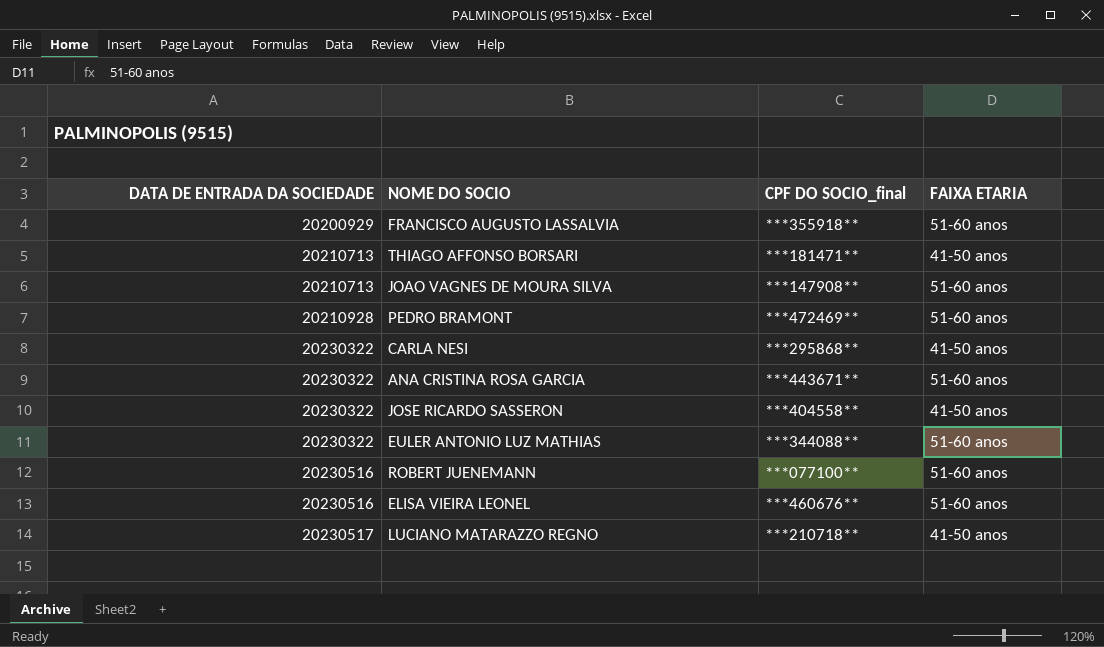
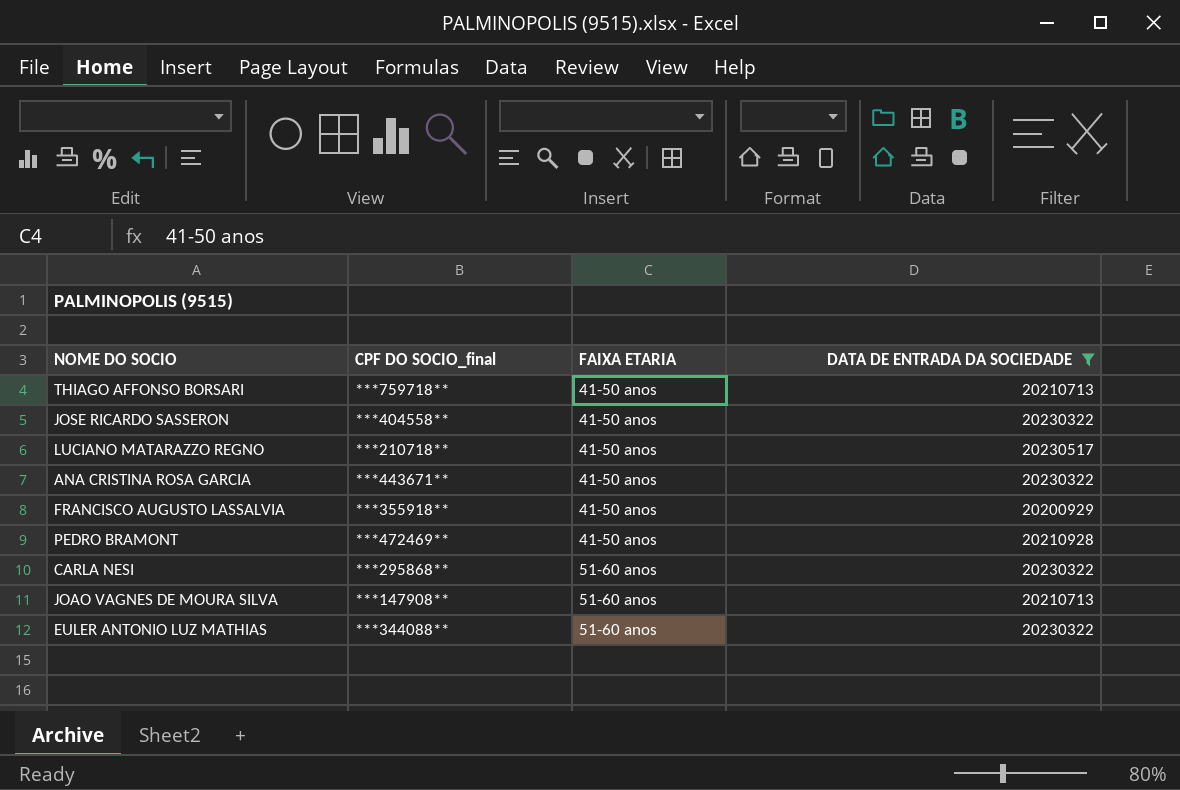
filter: none -> DATA DE ENTRADA DA SOCIEDADE != 20230516
row order: DATA DE ENTRADA DA SOCIEDADE ascending -> FAIXA ETARIA ascending
column DATA DE ENTRADA DA SOCIEDADE | position: 1 -> 4
THIAGO AFFONSO BORSARI | CPF DO SOCIO_final: ***181471** -> ***759718**
ANA CRISTINA ROSA GARCIA | FAIXA ETARIA: 51-60 anos -> 41-50 anos
FRANCISCO AUGUSTO LASSALVIA | FAIXA ETARIA: 51-60 anos -> 41-50 anos
PEDRO BRAMONT | FAIXA ETARIA: 51-60 anos -> 41-50 anos
CARLA NESI | FAIXA ETARIA: 41-50 anos -> 51-60 anos

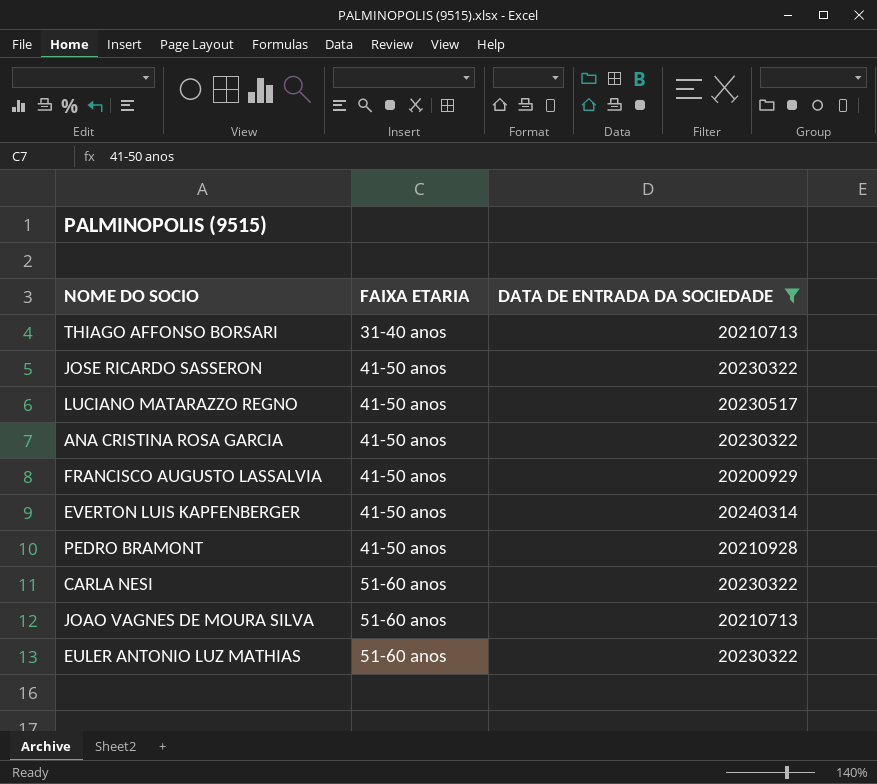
column CPF DO SOCIO_final | position: 2 -> none
THIAGO AFFONSO BORSARI | FAIXA ETARIA: 41-50 anos -> 31-40 anos
row EVERTON LUIS KAPFENBERGER: none -> 41-50 anos | 20240314

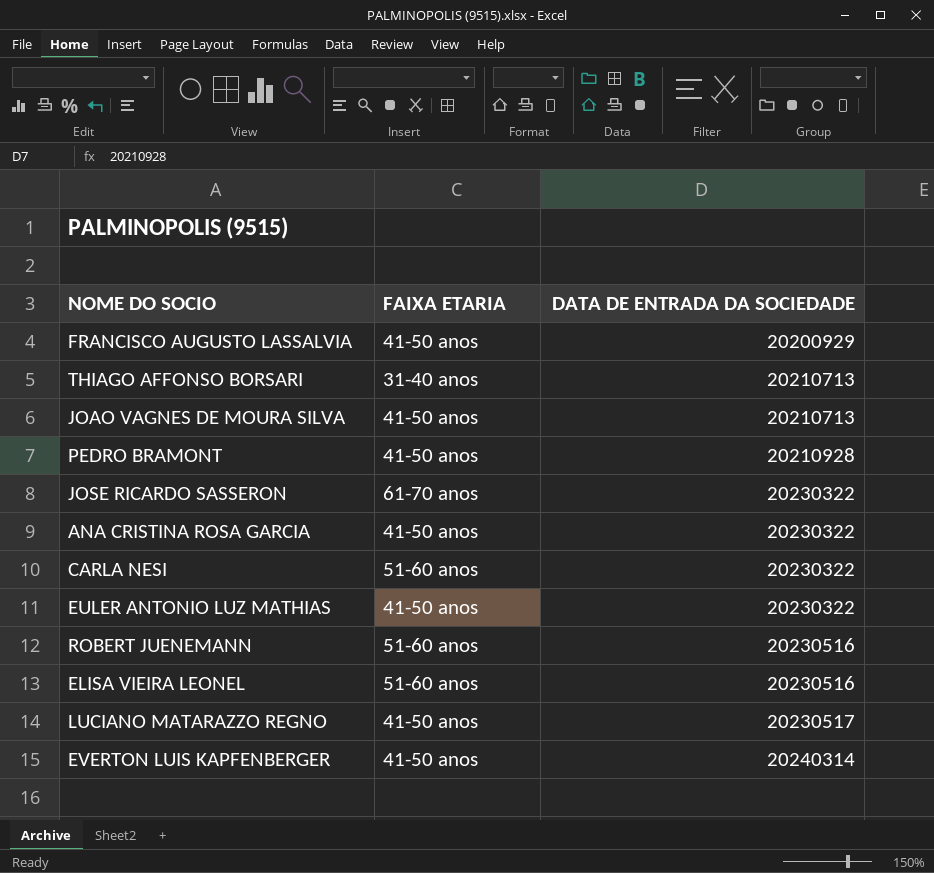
filter: DATA DE ENTRADA DA SOCIEDADE != 20230516 -> none
row order: FAIXA ETARIA ascending -> DATA DE ENTRADA DA SOCIEDADE ascending
JOAO VAGNES DE MOURA SILVA | FAIXA ETARIA: 51-60 anos -> 41-50 anos
JOSE RICARDO SASSERON | FAIXA ETARIA: 41-50 anos -> 61-70 anos
EULER ANTONIO LUZ MATHIAS | FAIXA ETARIA: 51-60 anos -> 41-50 anos

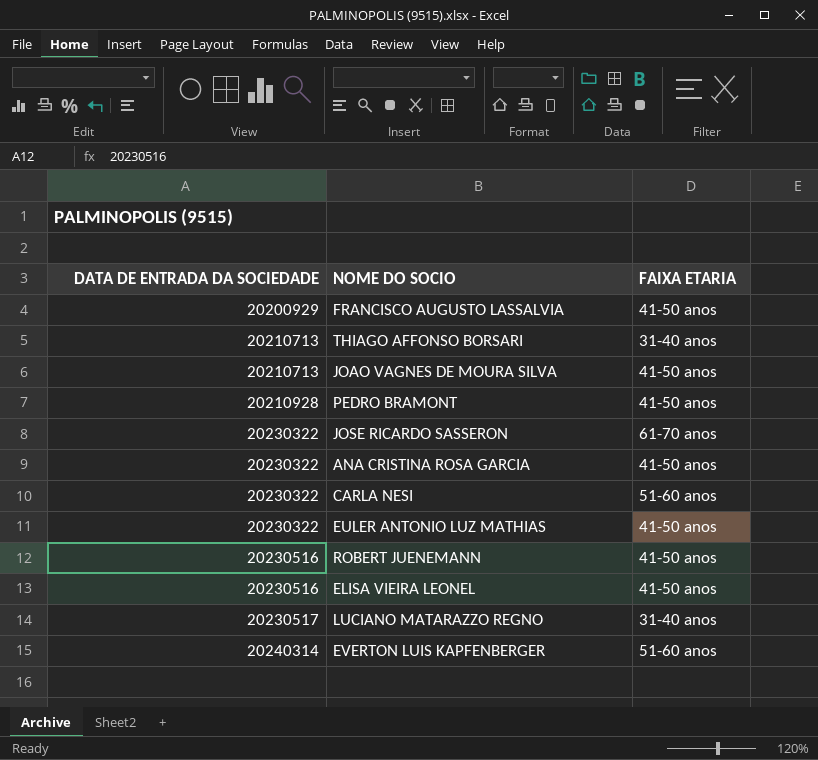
column DATA DE ENTRADA DA SOCIEDADE | position: 3 -> 1
ROBERT JUENEMANN | FAIXA ETARIA: 51-60 anos -> 41-50 anos
ELISA VIEIRA LEONEL | FAIXA ETARIA: 51-60 anos -> 41-50 anos
LUCIANO MATARAZZO REGNO | FAIXA ETARIA: 41-50 anos -> 31-40 anos
EVERTON LUIS KAPFENBERGER | FAIXA ETARIA: 41-50 anos -> 51-60 anos

